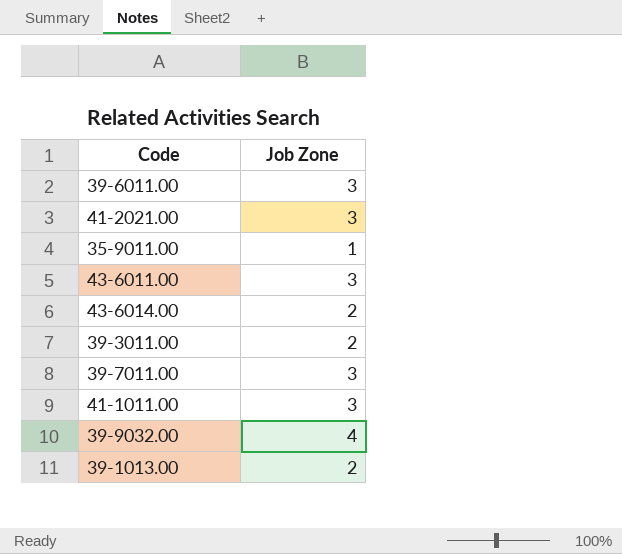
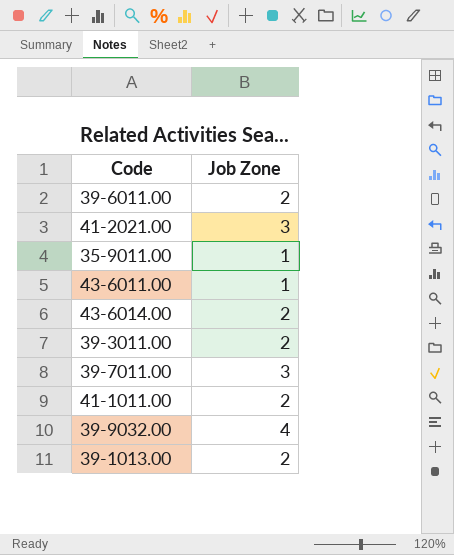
39-6011.00 | Job Zone: 3 -> 2
43-6011.00 | Job Zone: 3 -> 1
41-1011.00 | Job Zone: 3 -> 2

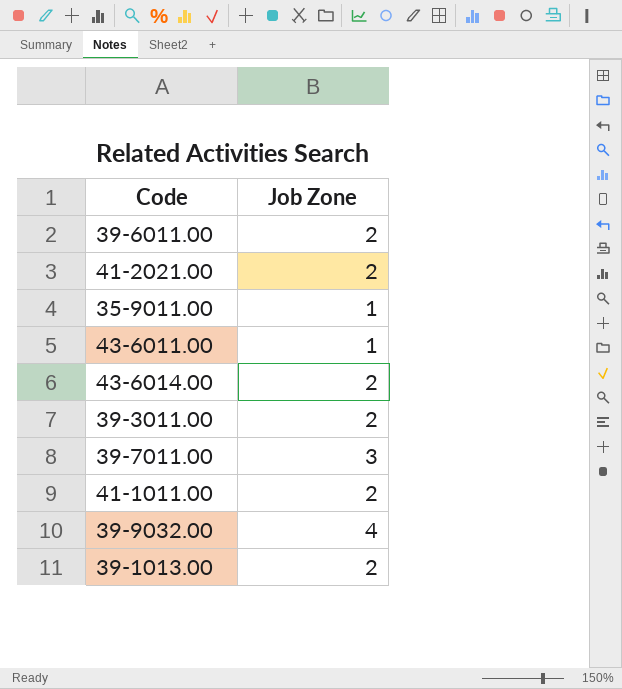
41-2021.00 | Job Zone: 3 -> 2

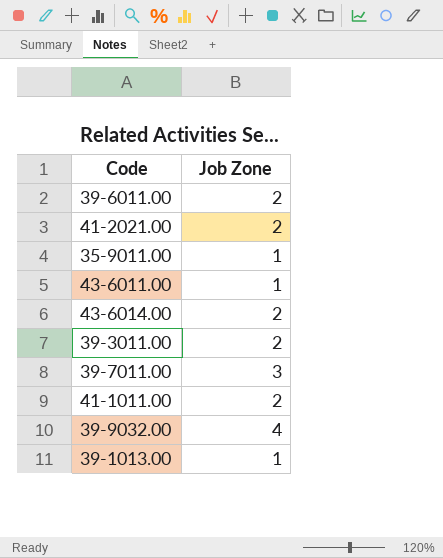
39-1013.00 | Job Zone: 2 -> 1

